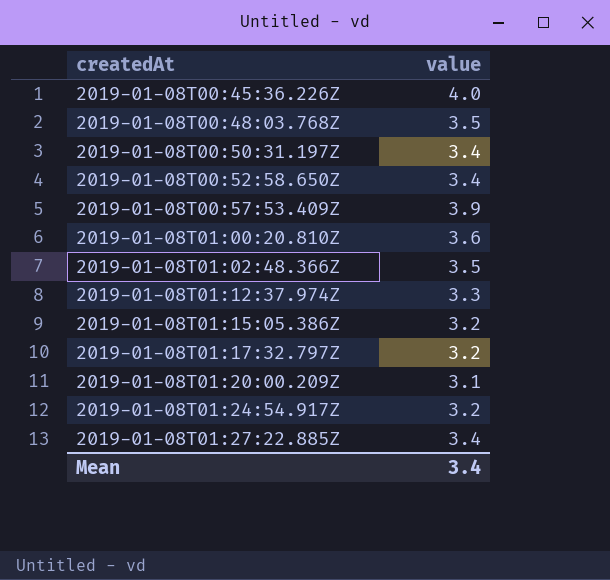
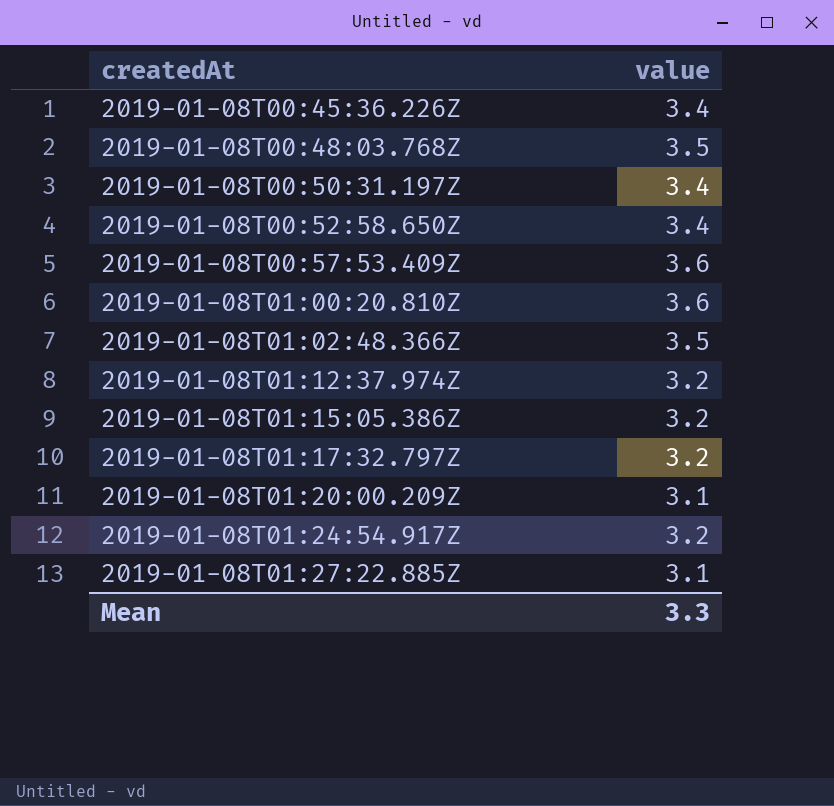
2019-01-08T00:45:36.226Z | value: 4.0 -> 3.4
2019-01-08T00:57:53.409Z | value: 3.9 -> 3.6
2019-01-08T01:12:37.974Z | value: 3.3 -> 3.2
2019-01-08T01:27:22.885Z | value: 3.4 -> 3.1
Mean | value: 3.4 -> 3.3

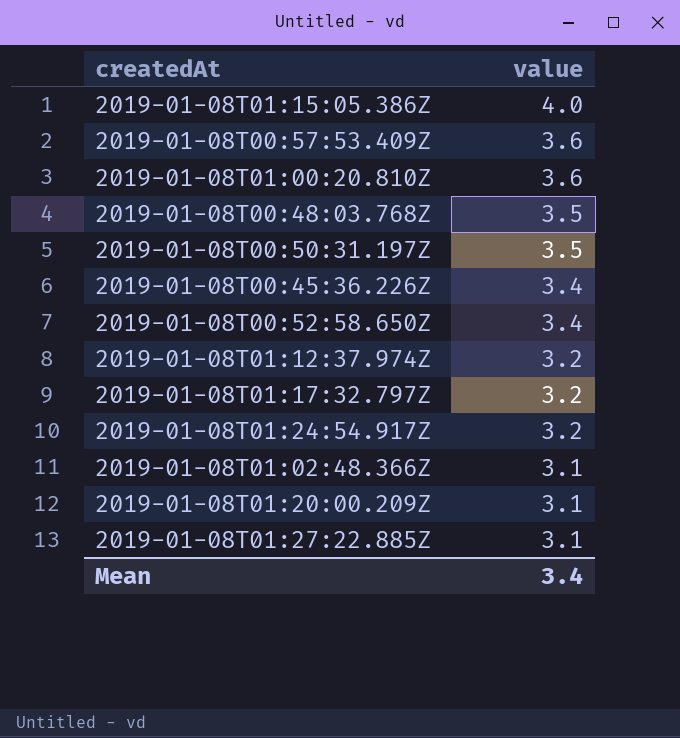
row order: createdAt ascending -> value descending
2019-01-08T01:15:05.386Z | value: 3.2 -> 4.0
2019-01-08T00:50:31.197Z | value: 3.4 -> 3.5
2019-01-08T01:02:48.366Z | value: 3.5 -> 3.1
Mean | value: 3.3 -> 3.4

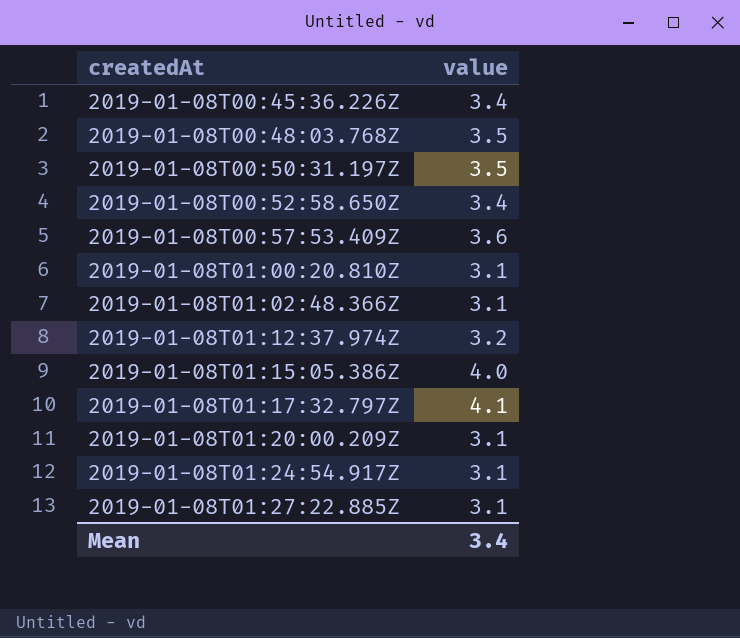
row order: value descending -> createdAt ascending
2019-01-08T01:00:20.810Z | value: 3.6 -> 3.1
2019-01-08T01:17:32.797Z | value: 3.2 -> 4.1
2019-01-08T01:24:54.917Z | value: 3.2 -> 3.1

